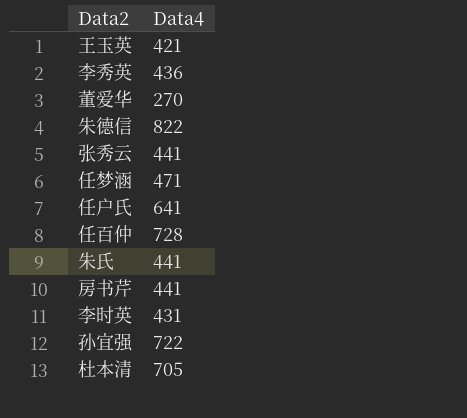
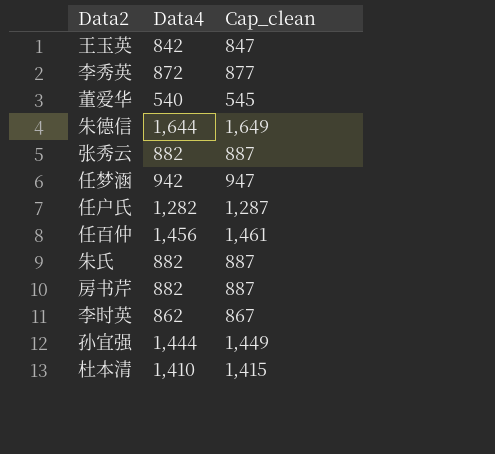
column Cap_clean | formula: none -> [Data4] + 5
王玉英 | Data4: 421 -> 842
李秀英 | Data4: 436 -> 872
董爱华 | Data4: 270 -> 540
朱德信 | Data4: 822 -> 1,644
张秀云 | Data4: 441 -> 882
任梦涵 | Data4: 471 -> 942
任户氏 | Data4: 641 -> 1,282
任百仲 | Data4: 728 -> 1,456
朱氏 | Data4: 441 -> 882
房书芹 | Data4: 441 -> 882
李时英 | Data4: 431 -> 862
孙宜强 | Data4: 722 -> 1,444
杜本清 | Data4: 705 -> 1,410

